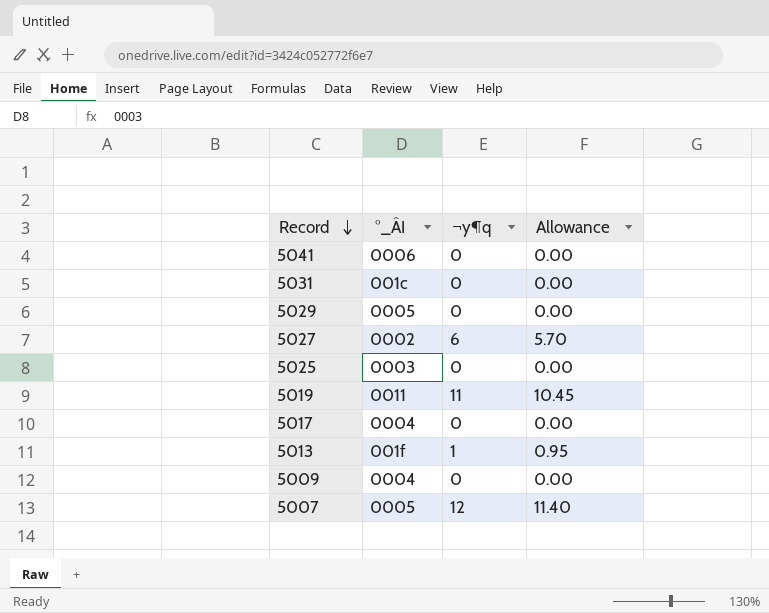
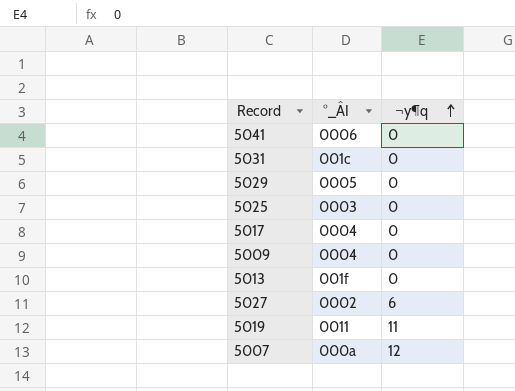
row order: Record descending -> ¬y¶q ascending
column Allowance | formula: [¬y¶q] * 0.95 -> none
5013 | ¬y¶q: 1 -> 0
5007 | °_ÂI: 0005 -> 000a

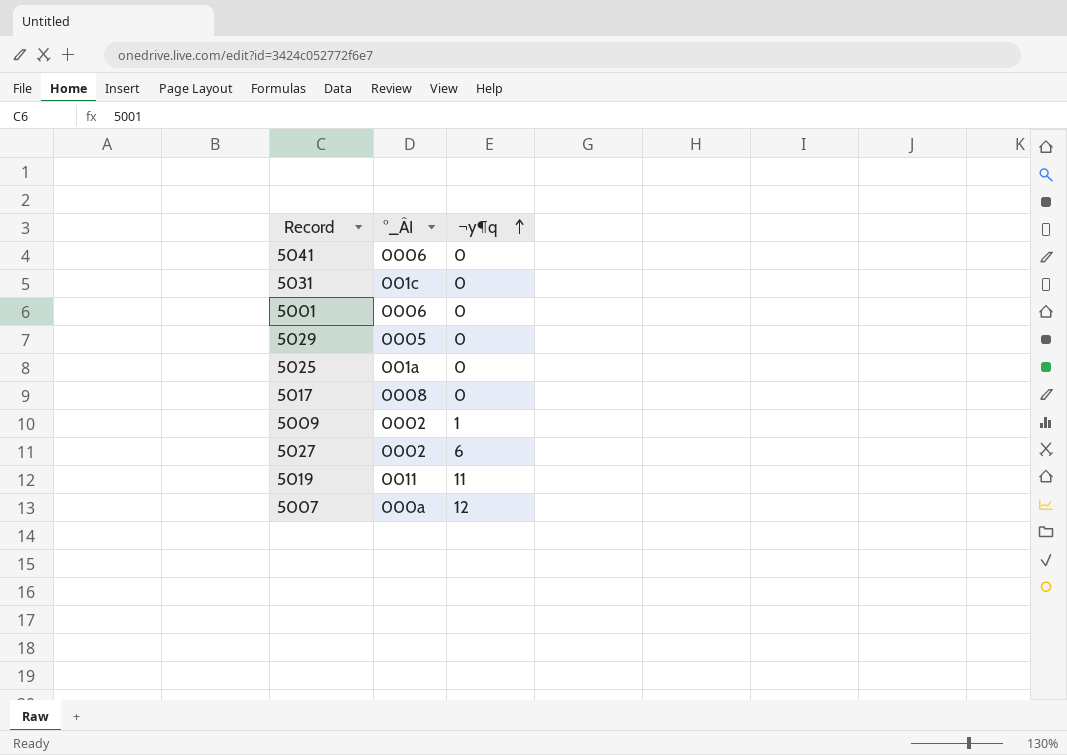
row 5013: 001f | 0 -> none
row 5001: none -> 0006 | 0
5025 | °_ÂI: 0003 -> 001a
5017 | °_ÂI: 0004 -> 0008
5009 | °_ÂI: 0004 -> 0002
5009 | ¬y¶q: 0 -> 1

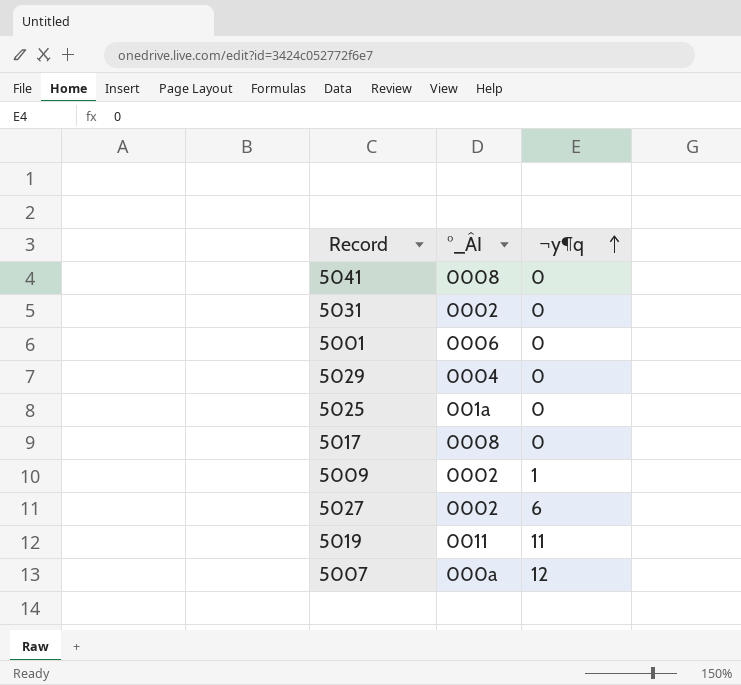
5041 | °_ÂI: 0006 -> 0008
5031 | °_ÂI: 001c -> 0002
5029 | °_ÂI: 0005 -> 0004

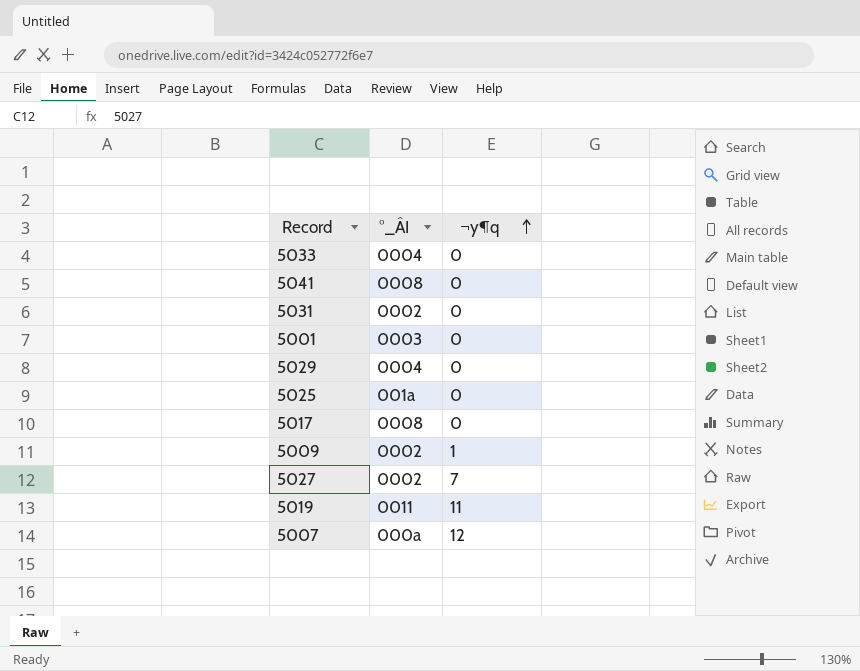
row 5033: none -> 0004 | 0
5001 | °_ÂI: 0006 -> 0003
5027 | ¬y¶q: 6 -> 7

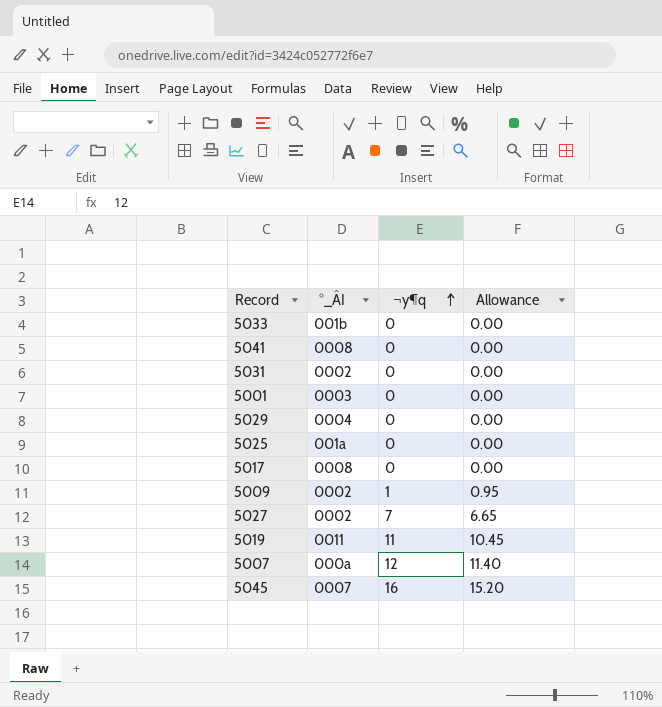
column Allowance | formula: none -> [¬y¶q] * 0.95
5033 | °_ÂI: 0004 -> 001b
row 5045: none -> 0007 | 16 | 15.20

